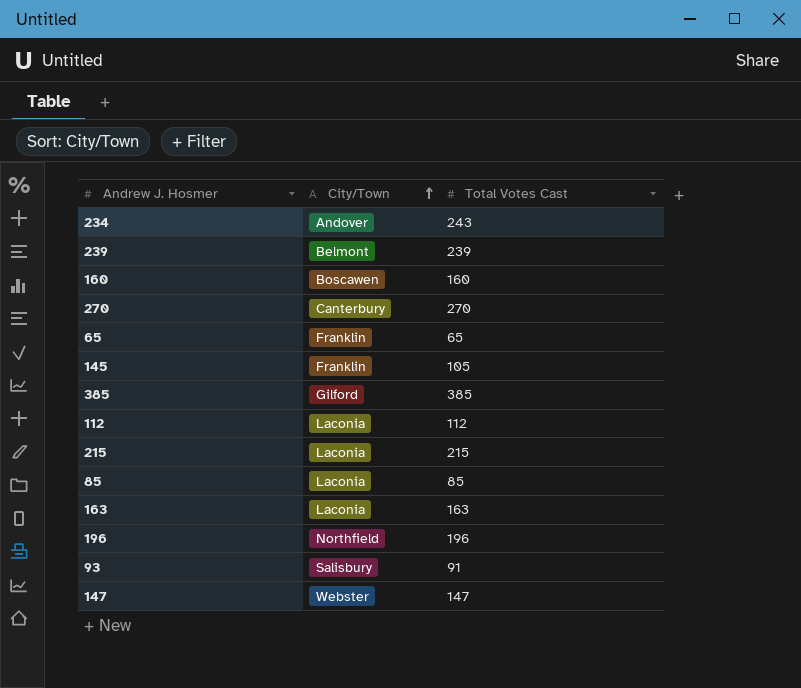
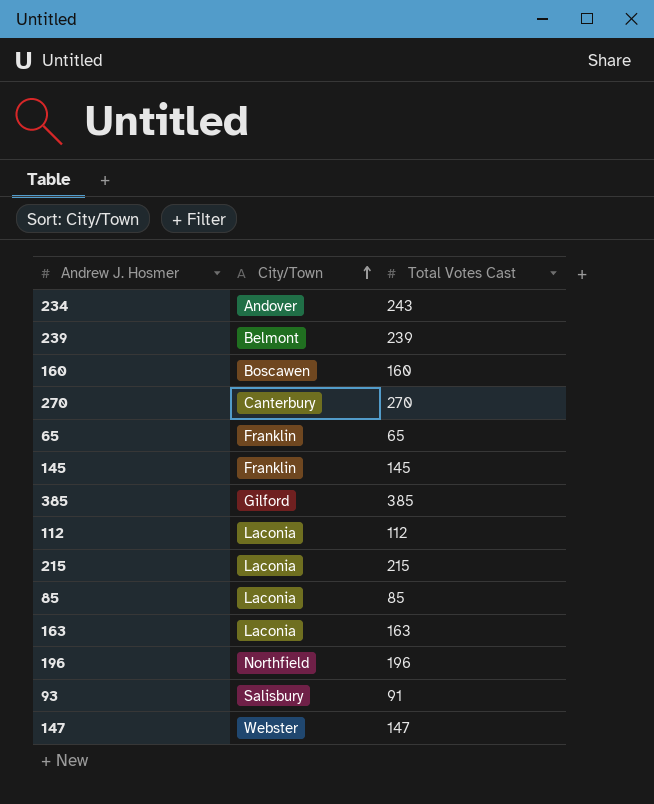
145 | Total Votes Cast: 105 -> 145

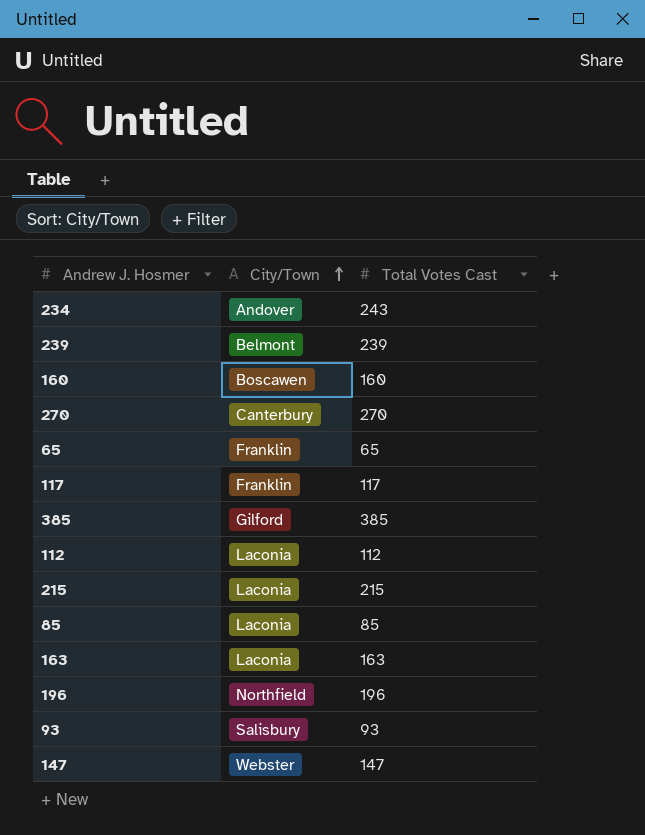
row 145: Franklin | 145 -> none
row 117: none -> Franklin | 117
93 | Total Votes Cast: 91 -> 93

